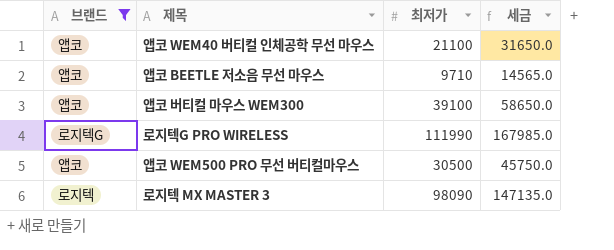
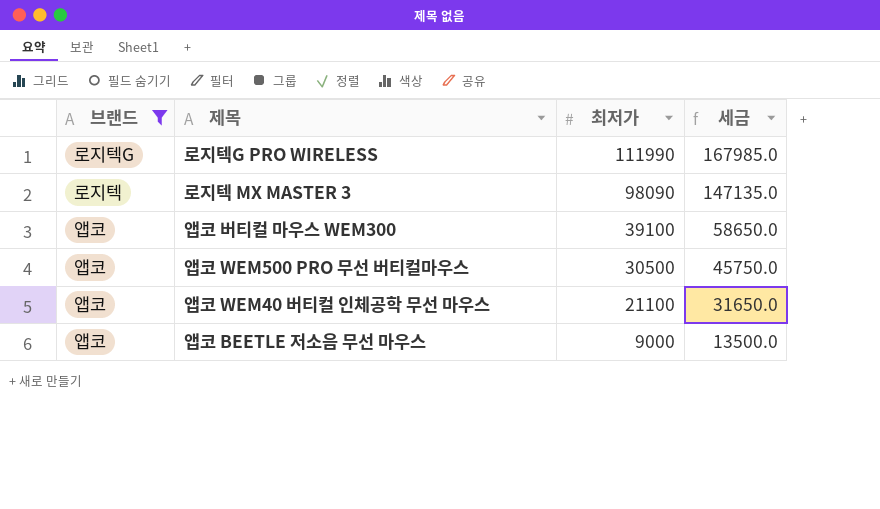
row order: none -> 최저가 descending
앱코 BEETLE 저소음 무선 마우스 | 최저가: 9710 -> 9000
앱코 BEETLE 저소음 무선 마우스 | 세금: 14565.0 -> 13500.0

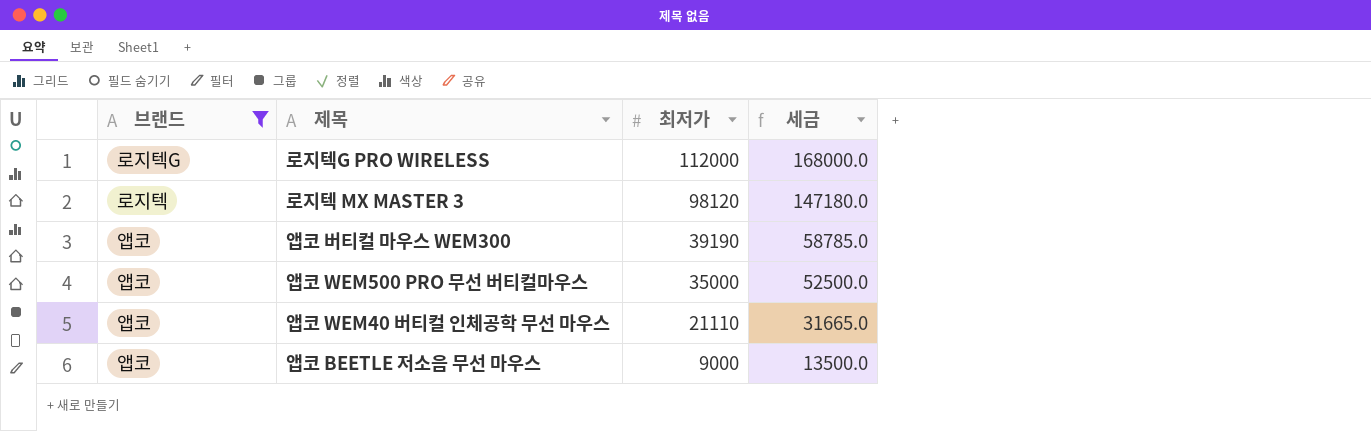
로지텍G PRO WIRELESS | 최저가: 111990 -> 112000
로지텍G PRO WIRELESS | 세금: 167985.0 -> 168000.0
로지텍 MX MASTER 3 | 최저가: 98090 -> 98120
로지텍 MX MASTER 3 | 세금: 147135.0 -> 147180.0
앱코 버티컬 마우스 WEM300 | 최저가: 39100 -> 39190
앱코 버티컬 마우스 WEM300 | 세금: 58650.0 -> 58785.0
앱코 WEM500 PRO 무선 버티컬마우스 | 최저가: 30500 -> 35000
앱코 WEM500 PRO 무선 버티컬마우스 | 세금: 45750.0 -> 52500.0
앱코 WEM40 버티컬 인체공학 무선 마우스 | 최저가: 21100 -> 21110
앱코 WEM40 버티컬 인체공학 무선 마우스 | 세금: 31650.0 -> 31665.0

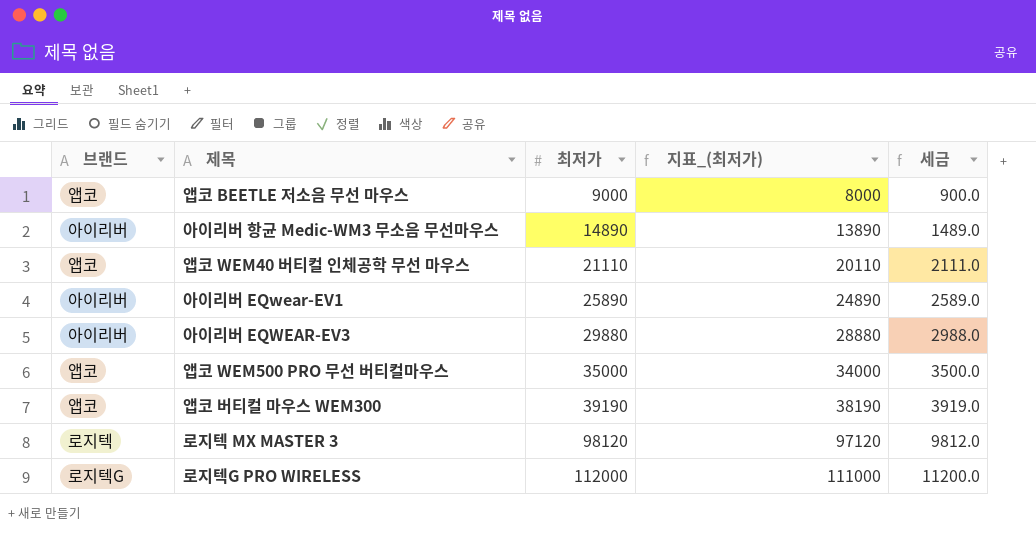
filter: 브랜드 != 아이리버 -> none
row order: 최저가 descending -> 최저가 ascending
column 지표_(최저가) | formula: none -> [최저가] - 1000
column 세금 | formula: [최저가] * 1.5 -> [최저가] * 0.1

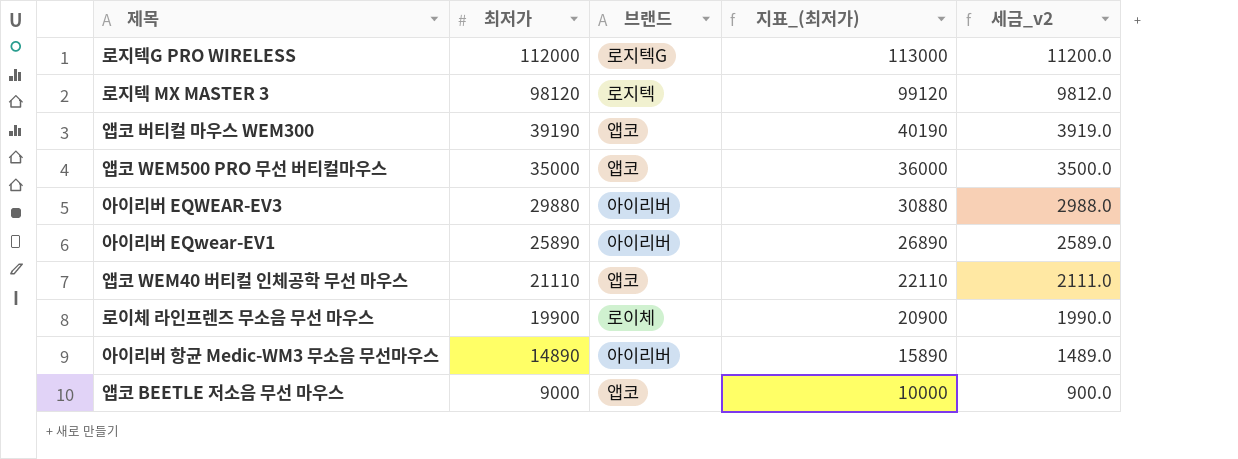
row order: 최저가 ascending -> 최저가 descending
column 브랜드 | position: 1 -> 3
column 지표_(최저가) | formula: [최저가] - 1000 -> [최저가] + 1000
column name: 세금 -> 세금_v2
row 로이체 라인프렌즈 무소음 무선 마우스: none -> 19900 | 로이체 | 20900 | 1990.0

